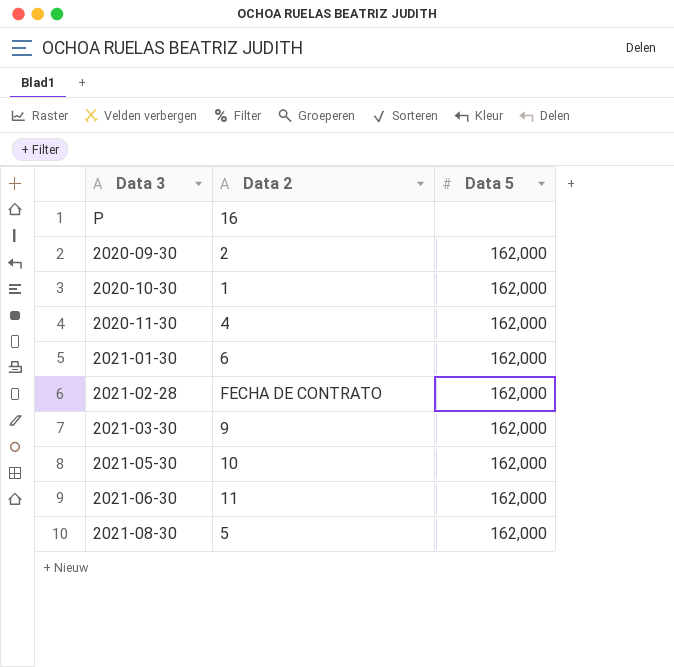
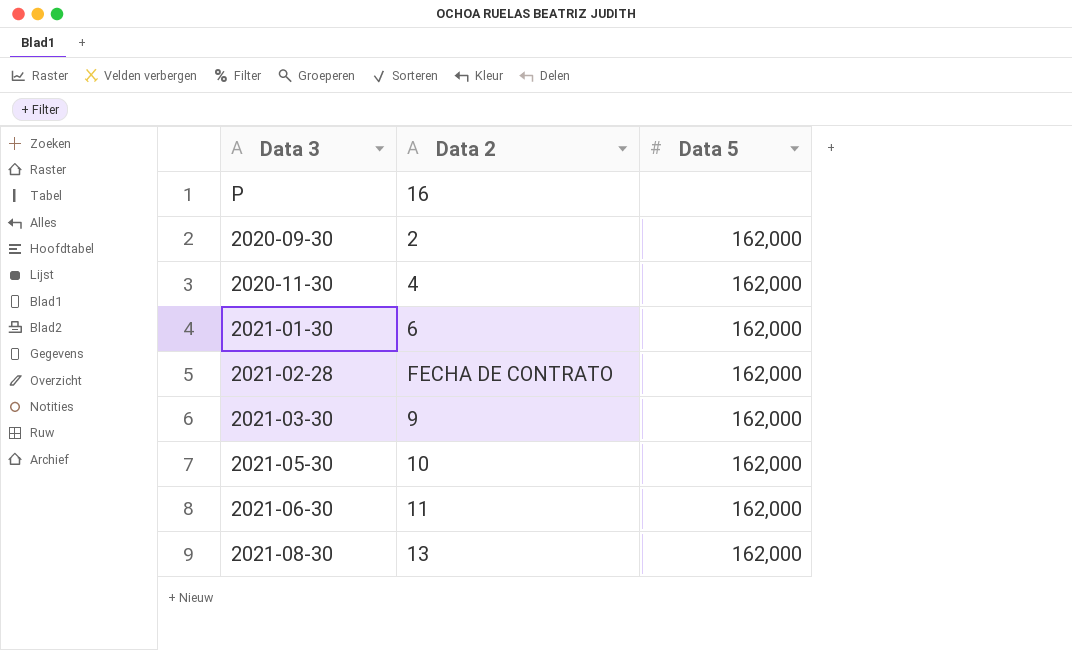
row 2020-10-30: 1 | 162,000 -> none
2021-08-30 | Data 2: 5 -> 13

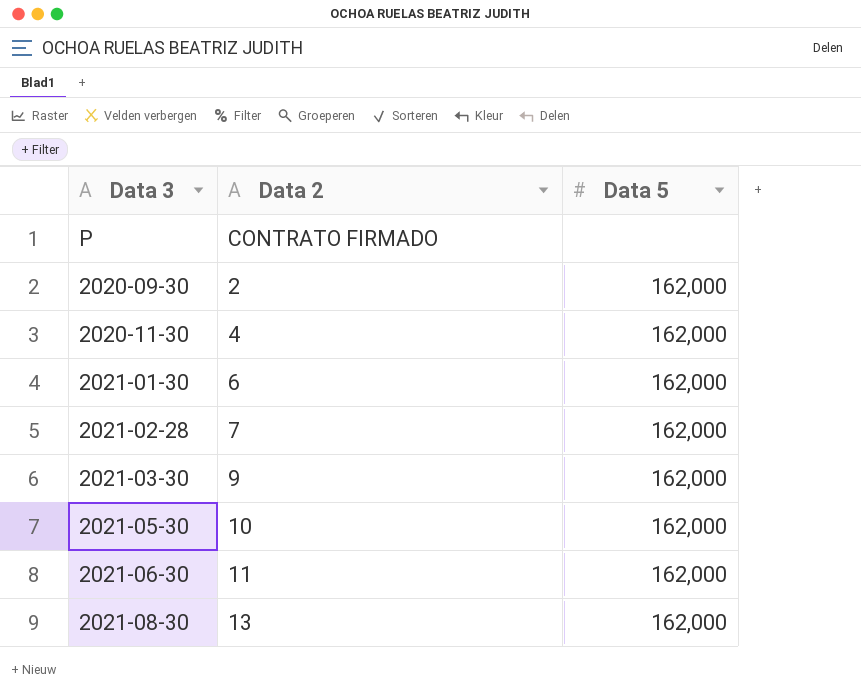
P | Data 2: 16 -> CONTRATO FIRMADO
2021-02-28 | Data 2: FECHA DE CONTRATO -> 7

